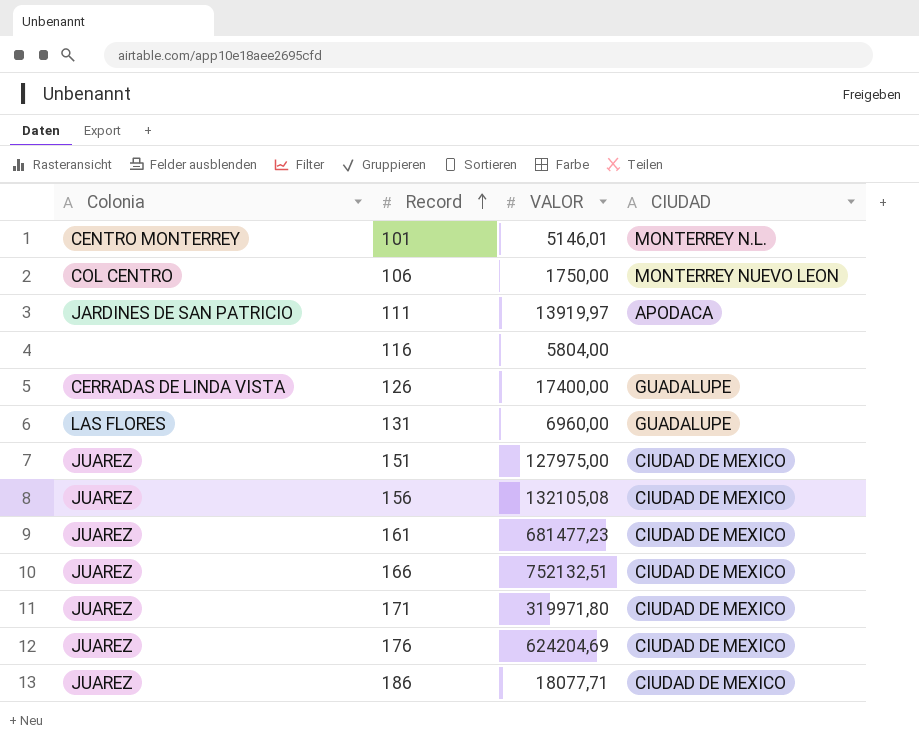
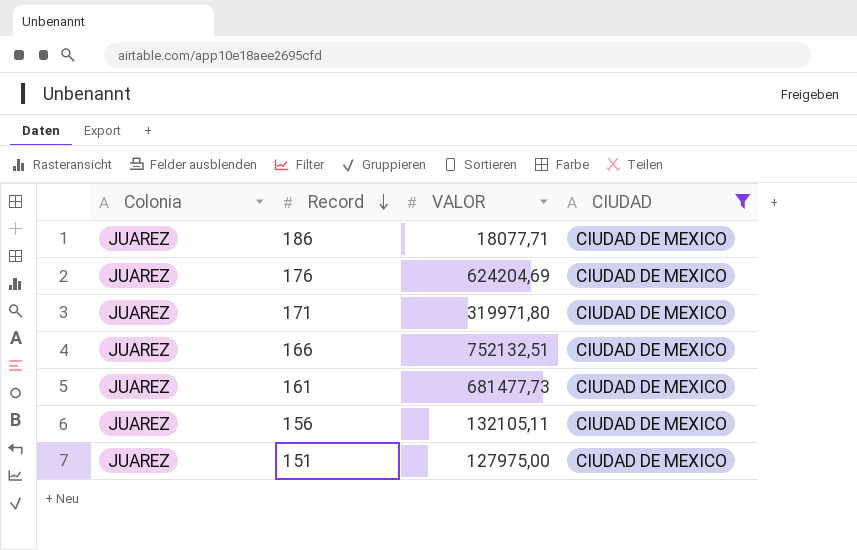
filter: none -> CIUDAD = CIUDAD DE MEXICO
row order: Record ascending -> Record descending
161 | VALOR: 681477,23 -> 681477,73
156 | VALOR: 132105,08 -> 132105,11

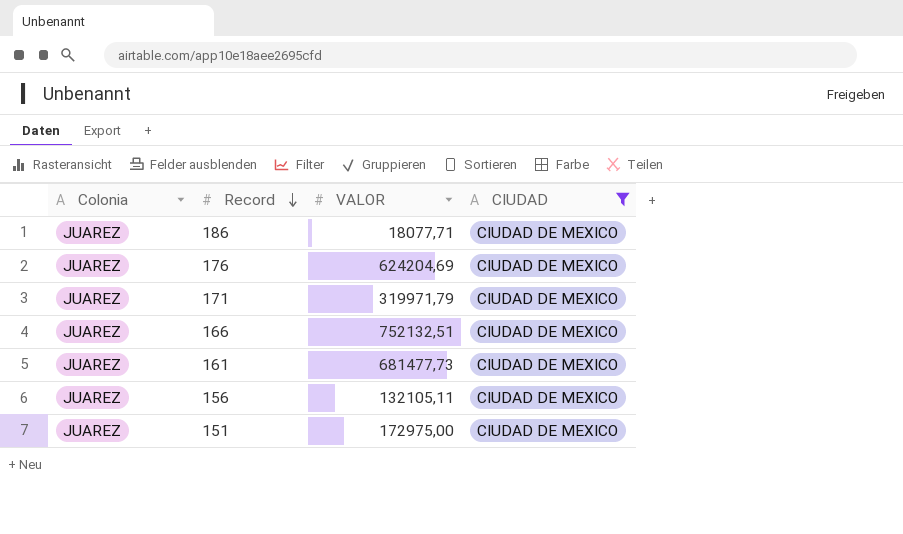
171 | VALOR: 319971,80 -> 319971,79
151 | VALOR: 127975,00 -> 172975,00

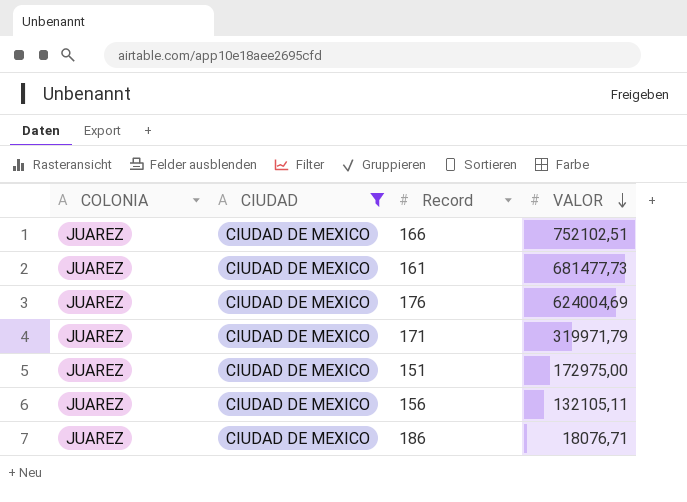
row order: Record descending -> VALOR descending
column name: Colonia -> COLONIA
column CIUDAD | position: 4 -> 2
166 | VALOR: 752132,51 -> 752102,51
176 | VALOR: 624204,69 -> 624004,69
186 | VALOR: 18077,71 -> 18076,71

